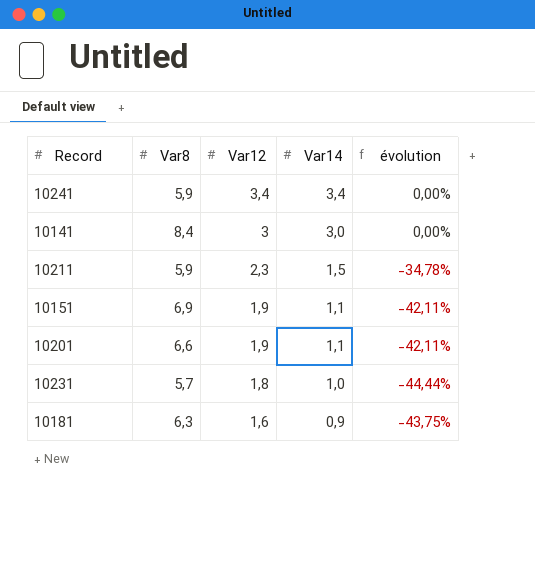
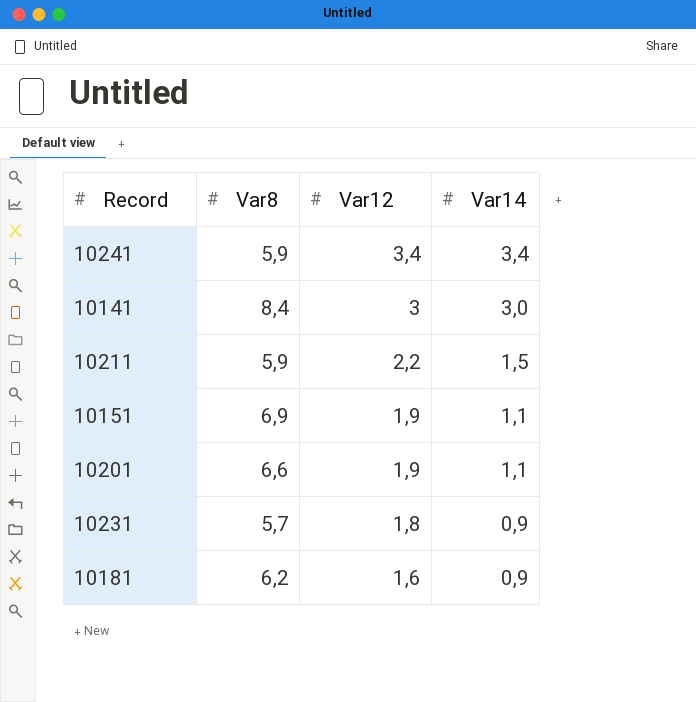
column évolution | formula: ([Var14] - [Var12]) / [Var12] -> none
10211 | Var12: 2,3 -> 2,2
10231 | Var14: 1,0 -> 0,9
10181 | Var8: 6,3 -> 6,2

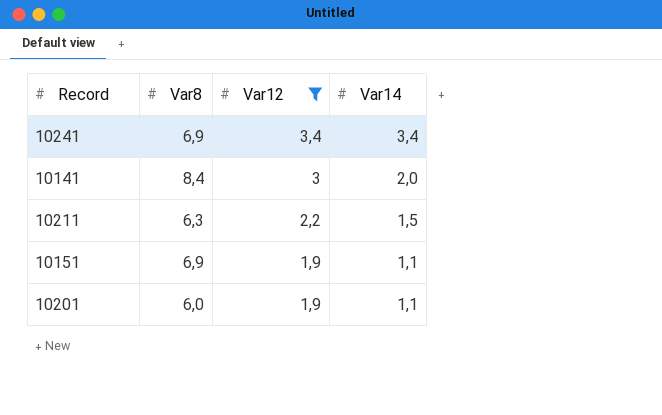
filter: none -> Var12 >= 1,9
10241 | Var8: 5,9 -> 6,9
10141 | Var14: 3,0 -> 2,0
10211 | Var8: 5,9 -> 6,3
10201 | Var8: 6,6 -> 6,0

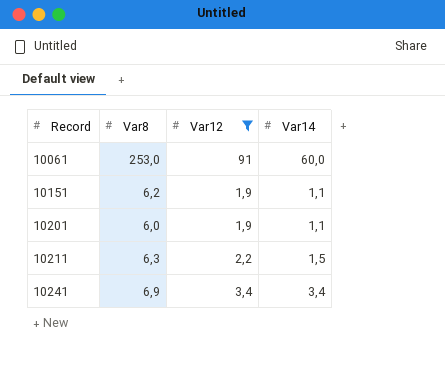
row order: Var12 descending -> Record ascending
row 10141: 8,4 | 3 | 2,0 -> none
row 10061: none -> 253,0 | 91 | 60,0
10151 | Var8: 6,9 -> 6,2

